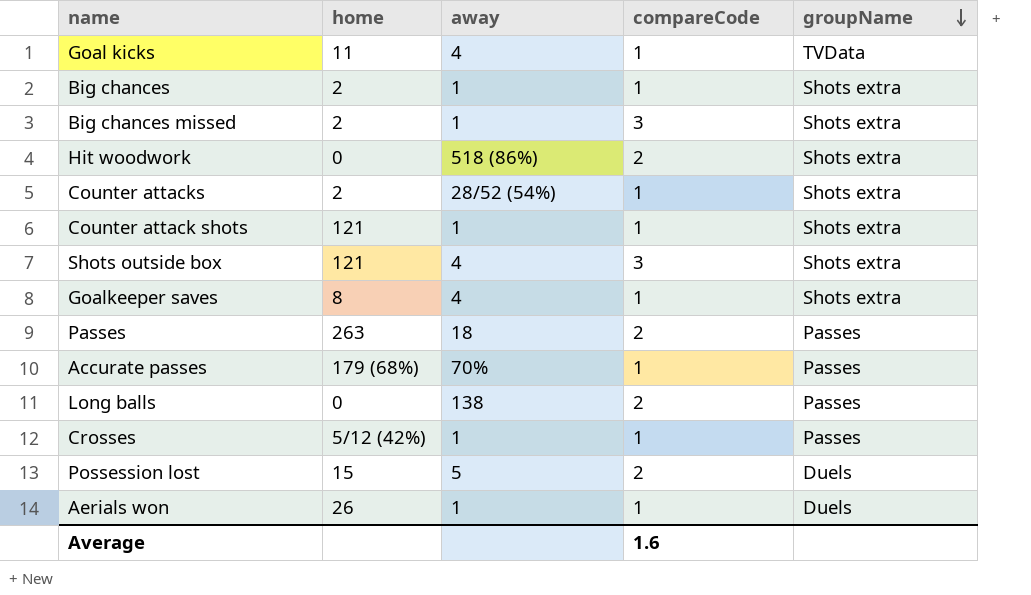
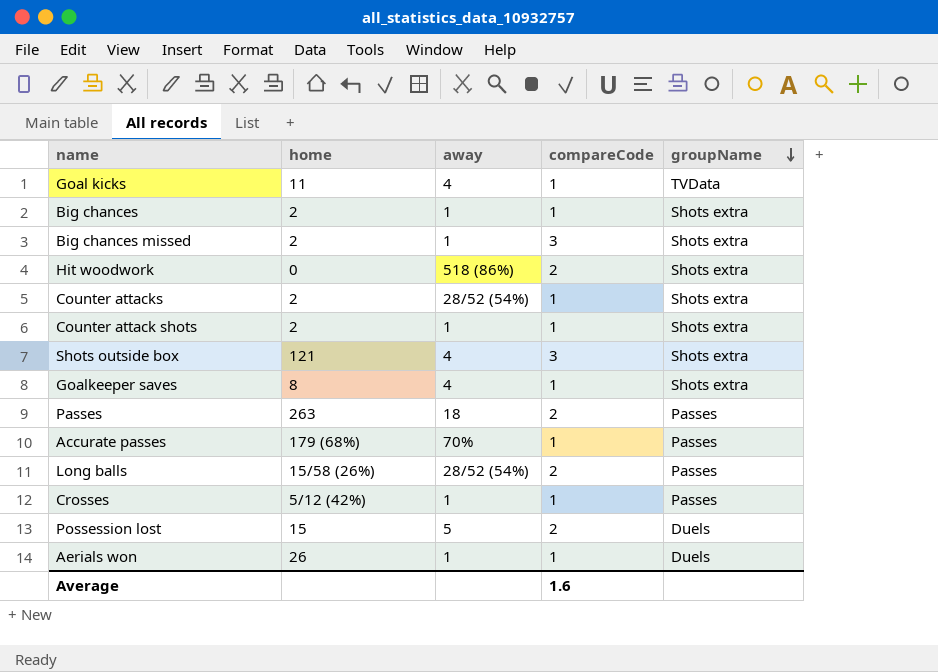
Counter attack shots | home: 121 -> 2
Long balls | home: 0 -> 15/58 (26%)
Long balls | away: 138 -> 28/52 (54%)

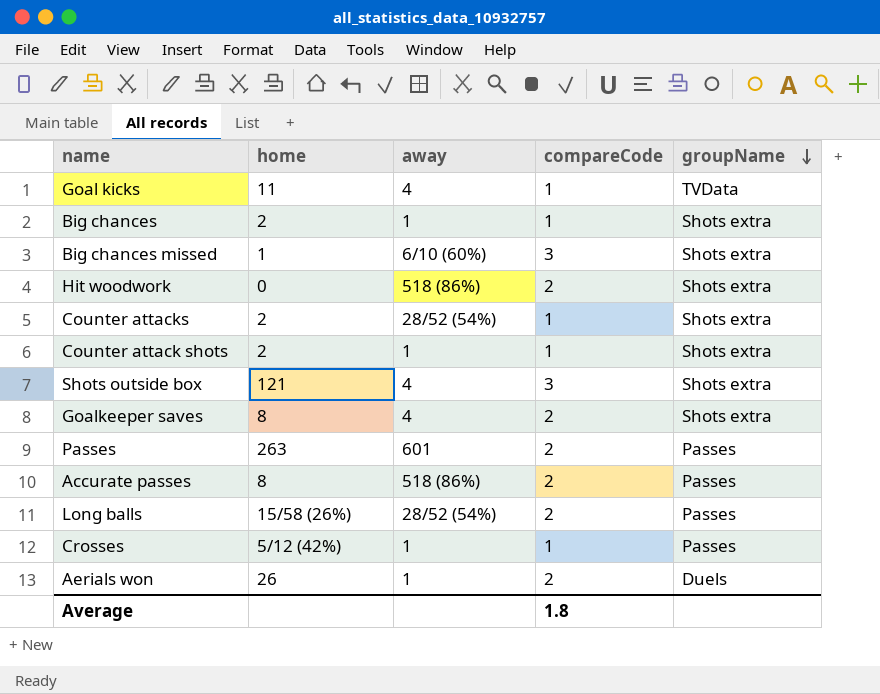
row Possession lost: 15 | 5 | 2 | Duels -> none
Big chances missed | home: 2 -> 1
Big chances missed | away: 1 -> 6/10 (60%)
Goalkeeper saves | compareCode: 1 -> 2
Passes | away: 18 -> 601
Accurate passes | home: 179 (68%) -> 8
Accurate passes | away: 70% -> 518 (86%)
Accurate passes | compareCode: 1 -> 2
Aerials won | compareCode: 1 -> 2
Average | compareCode: 1.6 -> 1.8

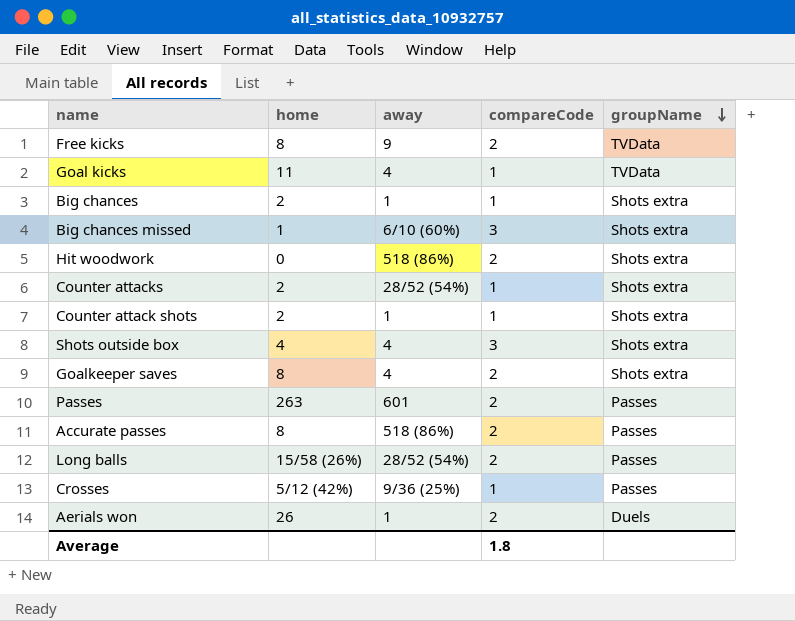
row Free kicks: none -> 8 | 9 | 2 | TVData
Shots outside box | home: 121 -> 4
Crosses | away: 1 -> 9/36 (25%)

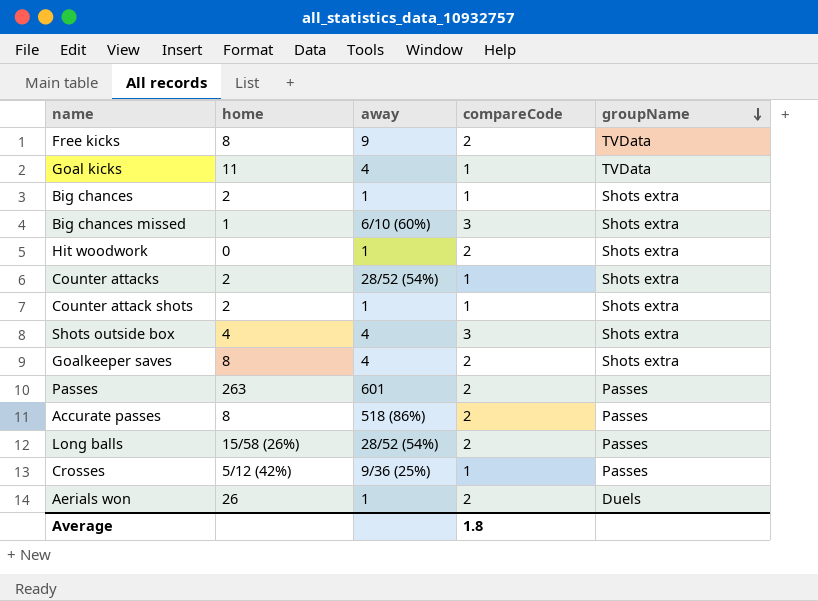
Hit woodwork | away: 518 (86%) -> 1

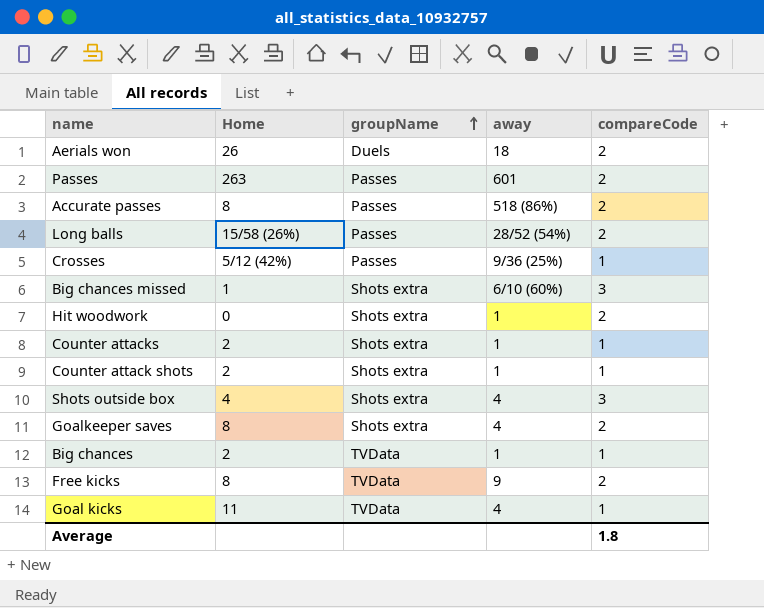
row order: groupName descending -> groupName ascending
column name: home -> Home
column groupName | position: 5 -> 3
Aerials won | away: 1 -> 18
Counter attacks | away: 28/52 (54%) -> 1
Big chances | groupName: Shots extra -> TVData

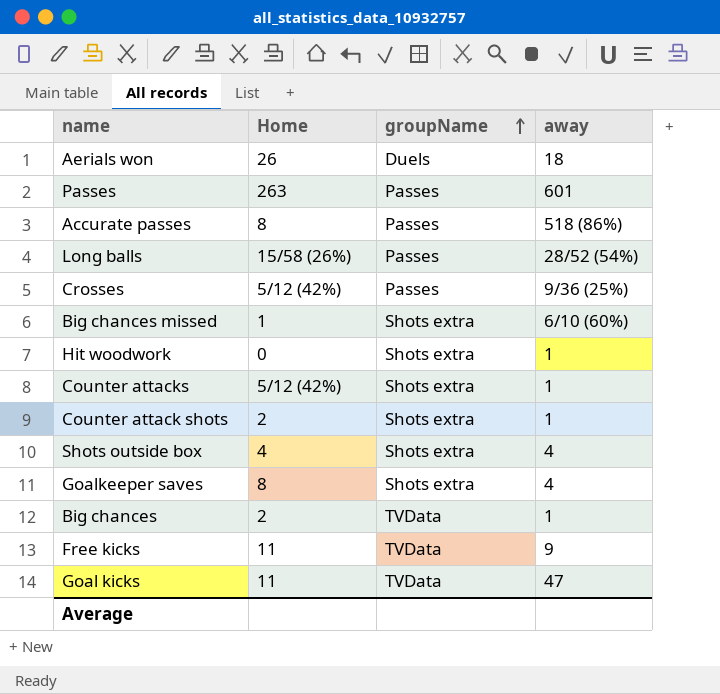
column compareCode | position: 5 -> none
Counter attacks | Home: 2 -> 5/12 (42%)
Free kicks | Home: 8 -> 11
Goal kicks | away: 4 -> 47

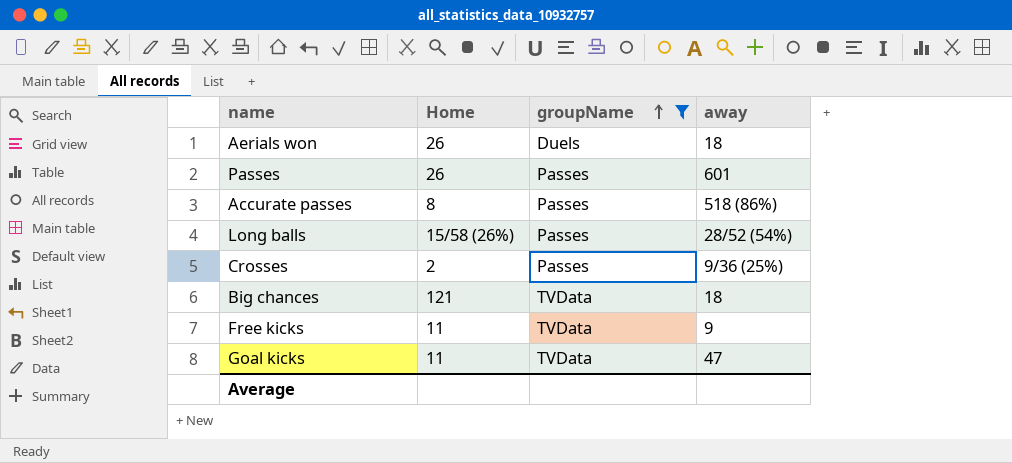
filter: none -> groupName != Shots extra
Passes | Home: 263 -> 26
Crosses | Home: 5/12 (42%) -> 2
Big chances | Home: 2 -> 121
Big chances | away: 1 -> 18

